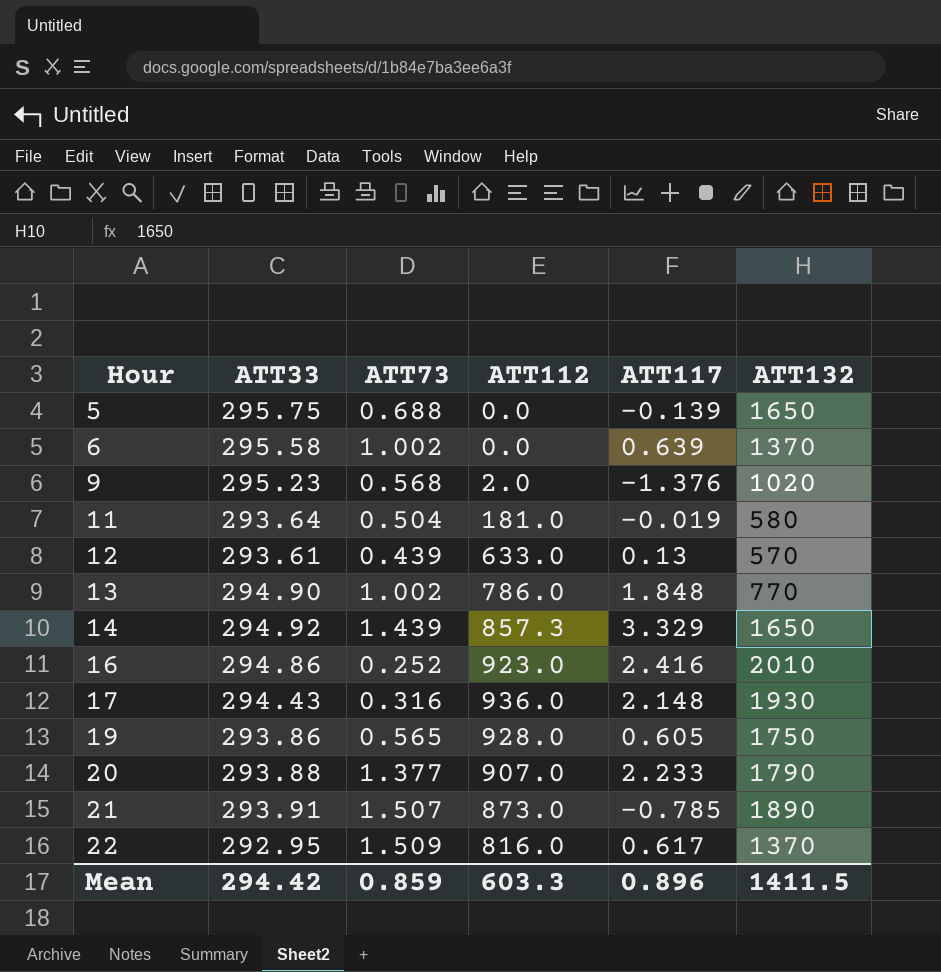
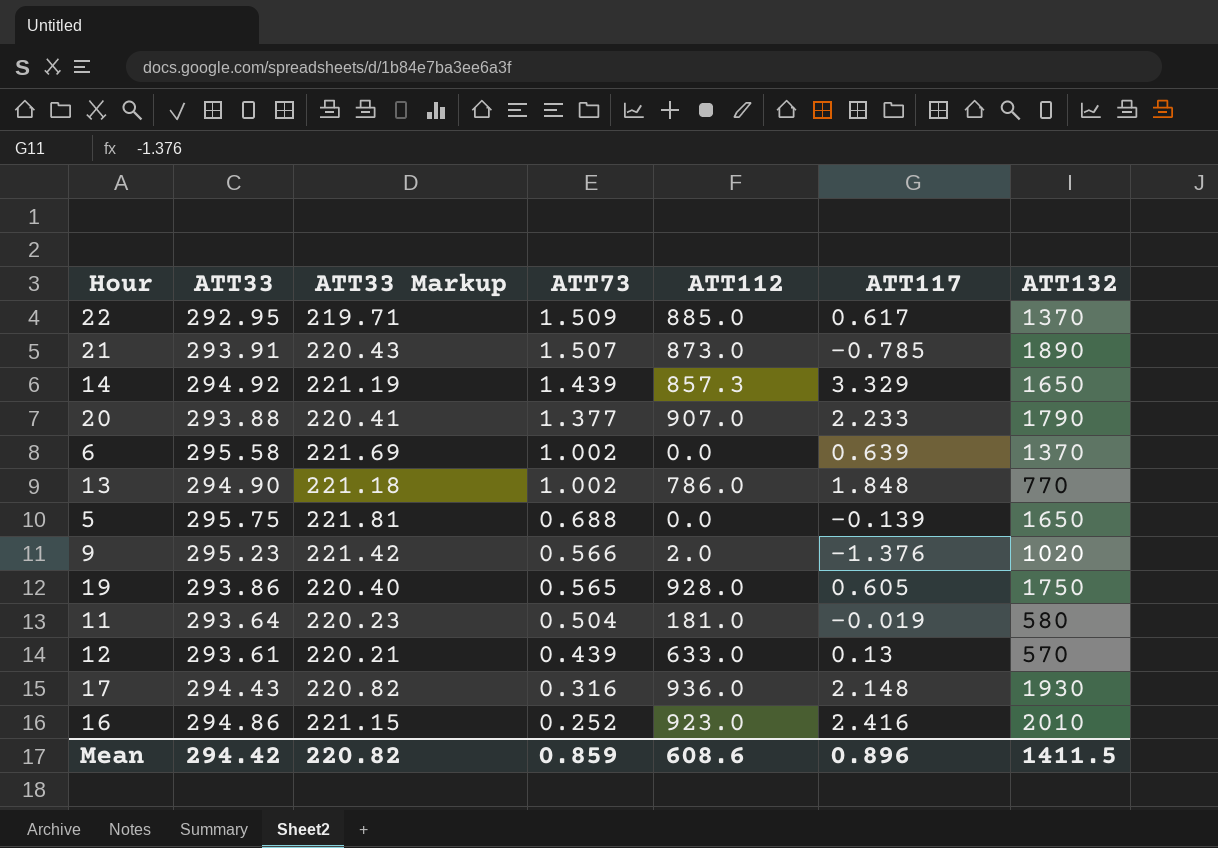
row order: Hour ascending -> ATT73 descending
column ATT33 Markup | formula: none -> [ATT33] * 0.75
22 | ATT112: 816.0 -> 885.0
9 | ATT73: 0.568 -> 0.566
Mean | ATT112: 603.3 -> 608.6

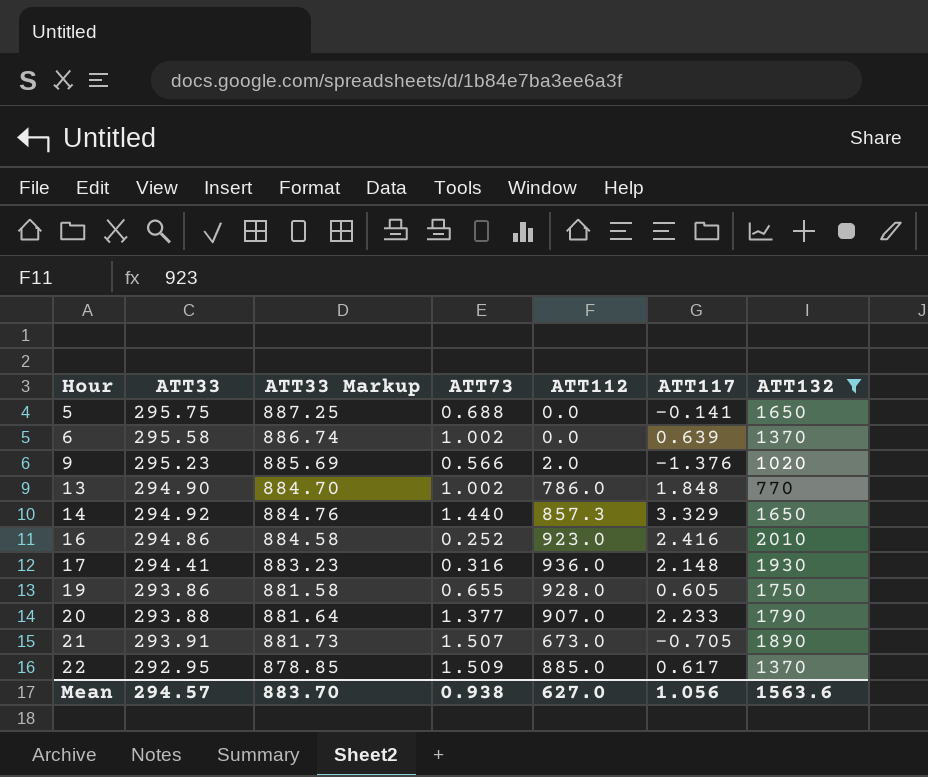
filter: none -> ATT132 >= 770
row order: ATT73 descending -> Hour ascending
column ATT33 Markup | formula: [ATT33] * 0.75 -> [ATT33] * 3
5 | ATT117: -0.139 -> -0.141
14 | ATT73: 1.439 -> 1.440
17 | ATT33: 294.43 -> 294.41
19 | ATT73: 0.565 -> 0.655
21 | ATT112: 873.0 -> 673.0
21 | ATT117: -0.785 -> -0.705
Mean | ATT33: 294.42 -> 294.57
Mean | ATT33 Markup: 220.82 -> 883.70
Mean | ATT73: 0.859 -> 0.938
Mean | ATT112: 608.6 -> 627.0
Mean | ATT117: 0.896 -> 1.056
Mean | ATT132: 1411.5 -> 1563.6

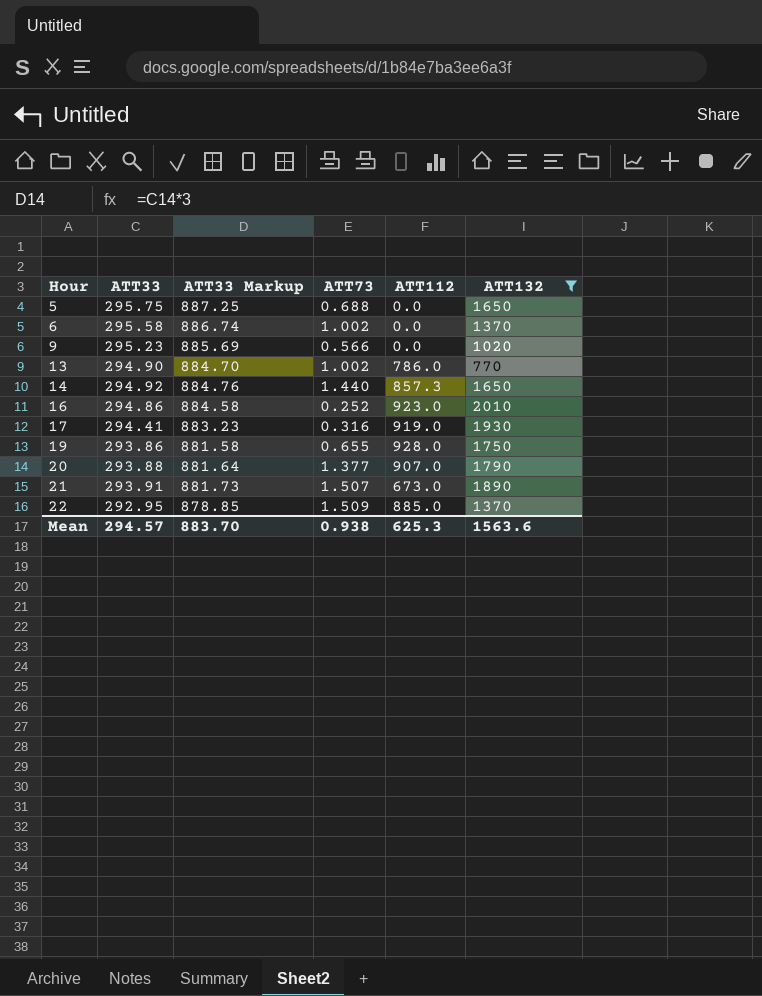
column ATT117 | position: 6 -> none
9 | ATT112: 2.0 -> 0.0
17 | ATT112: 936.0 -> 919.0
Mean | ATT112: 627.0 -> 625.3

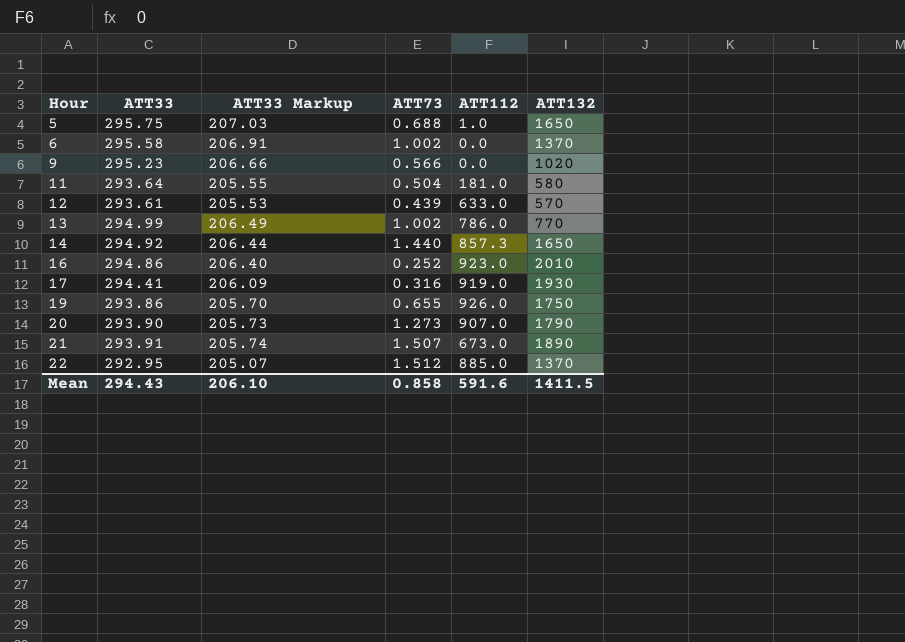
filter: ATT132 >= 770 -> none
column ATT33 Markup | formula: [ATT33] * 3 -> [ATT33] * 0.7
5 | ATT112: 0.0 -> 1.0
13 | ATT33: 294.90 -> 294.99
19 | ATT112: 928.0 -> 926.0
20 | ATT33: 293.88 -> 293.90
20 | ATT73: 1.377 -> 1.273
22 | ATT73: 1.509 -> 1.512
Mean | ATT33: 294.57 -> 294.43
Mean | ATT33 Markup: 883.70 -> 206.10
Mean | ATT73: 0.938 -> 0.858
Mean | ATT112: 625.3 -> 591.6
Mean | ATT132: 1563.6 -> 1411.5

